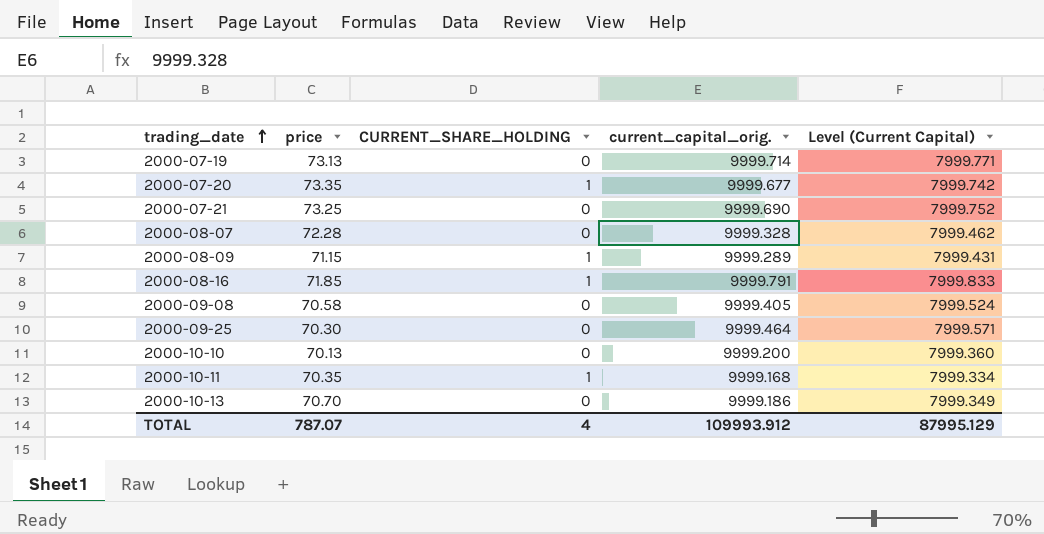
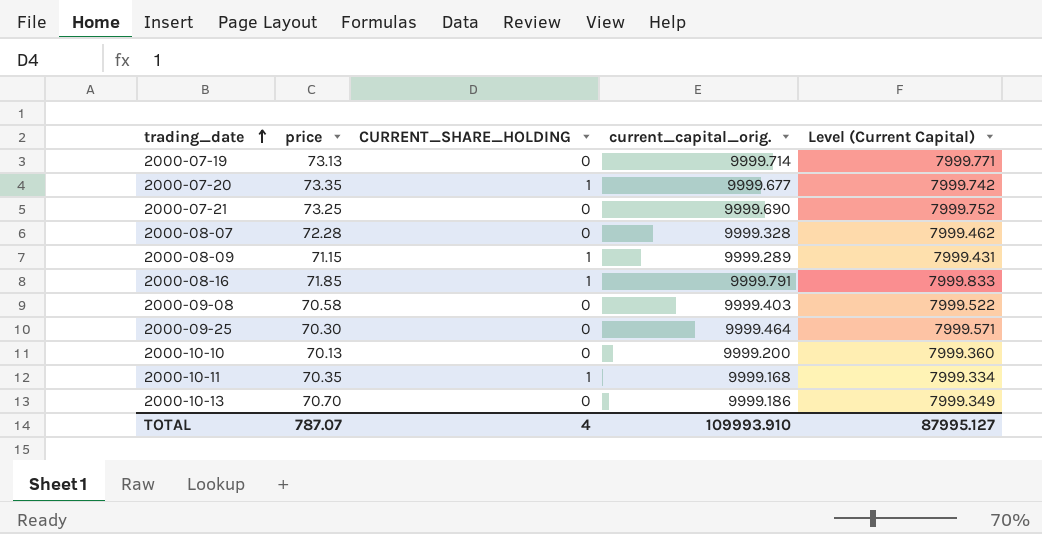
2000-09-08 | current_capital_orig.: 9999.405 -> 9999.403
2000-09-08 | Level (Current Capital): 7999.524 -> 7999.522
TOTAL | current_capital_orig.: 109993.912 -> 109993.910
TOTAL | Level (Current Capital): 87995.129 -> 87995.127

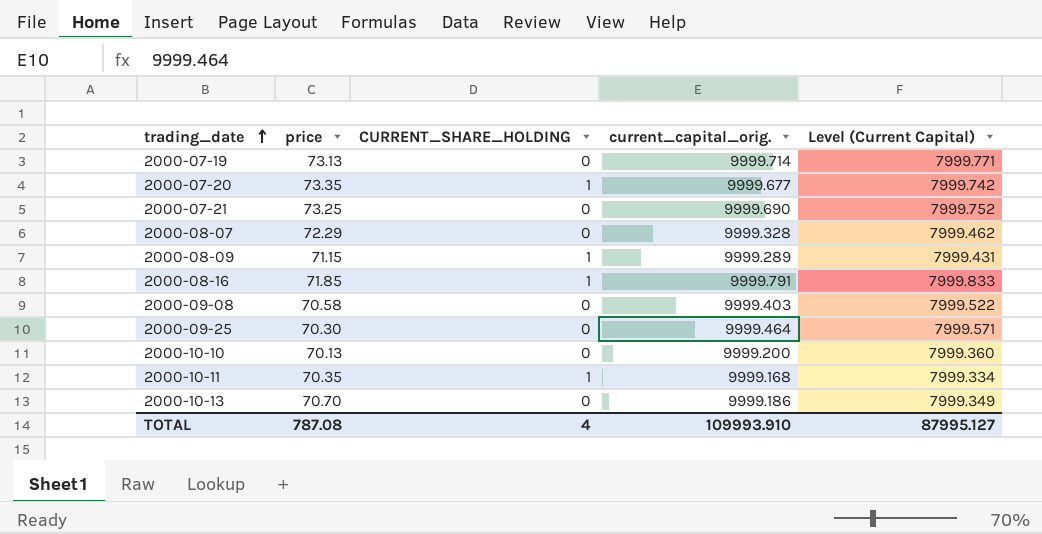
2000-08-07 | price: 72.28 -> 72.29
TOTAL | price: 787.07 -> 787.08

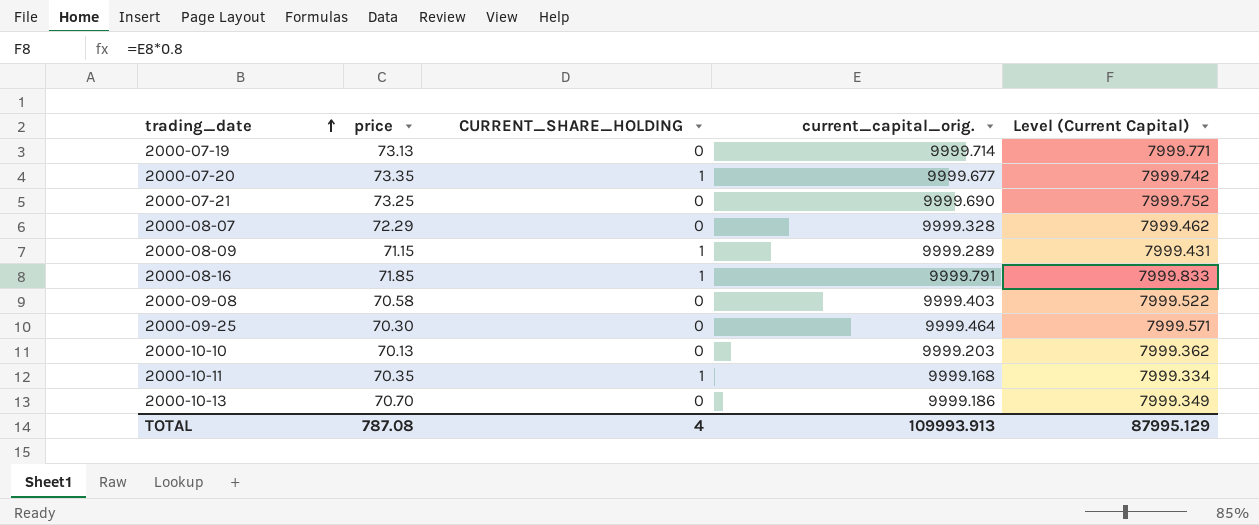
2000-10-10 | current_capital_orig.: 9999.200 -> 9999.203
2000-10-10 | Level (Current Capital): 7999.360 -> 7999.362
TOTAL | current_capital_orig.: 109993.910 -> 109993.913
TOTAL | Level (Current Capital): 87995.127 -> 87995.129

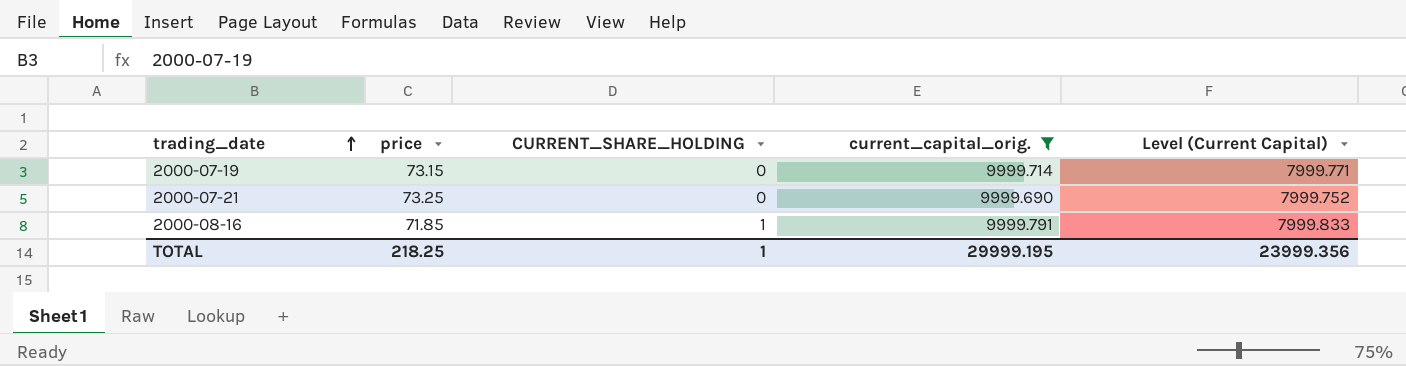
filter: none -> current_capital_orig. >= 9999.690
2000-07-19 | price: 73.13 -> 73.15
TOTAL | price: 787.08 -> 218.25
TOTAL | CURRENT_SHARE_HOLDING: 4 -> 1
TOTAL | current_capital_orig.: 109993.913 -> 29999.195
TOTAL | Level (Current Capital): 87995.129 -> 23999.356

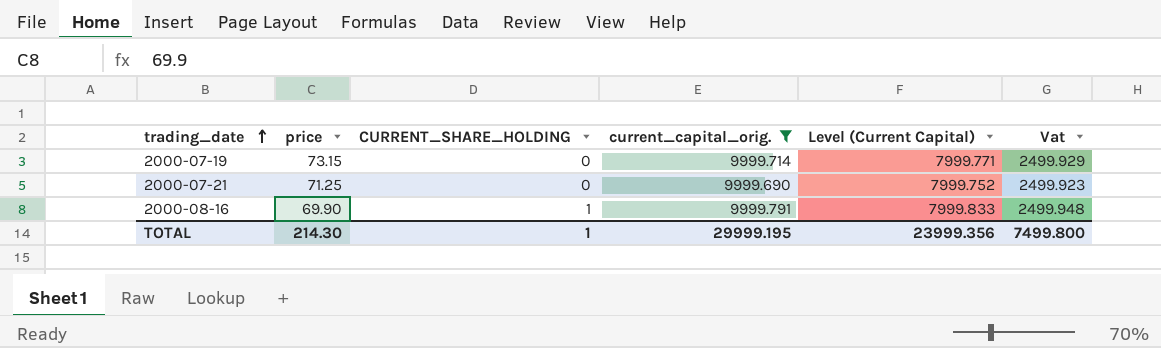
column Vat | formula: none -> [current_capital_orig.] * 0.25
2000-07-21 | price: 73.25 -> 71.25
2000-08-16 | price: 71.85 -> 69.90
TOTAL | price: 218.25 -> 214.30

